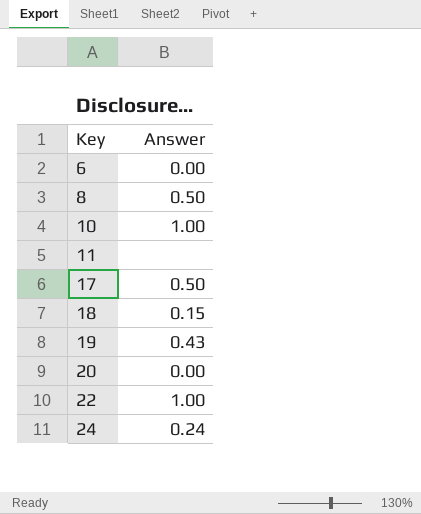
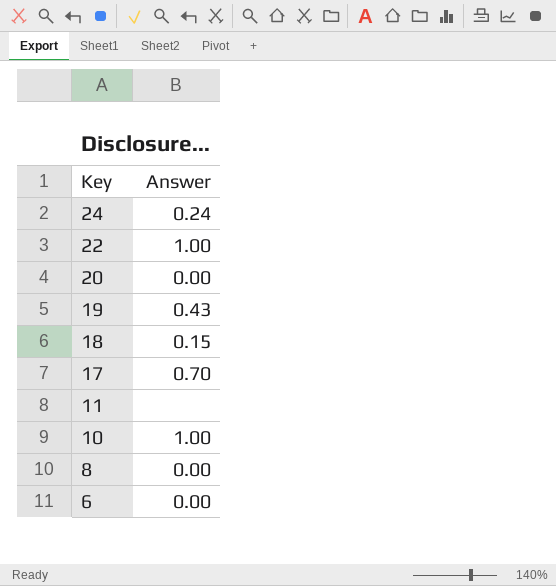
row order: Key ascending -> Key descending
17 | Answer: 0.50 -> 0.70
8 | Answer: 0.50 -> 0.00

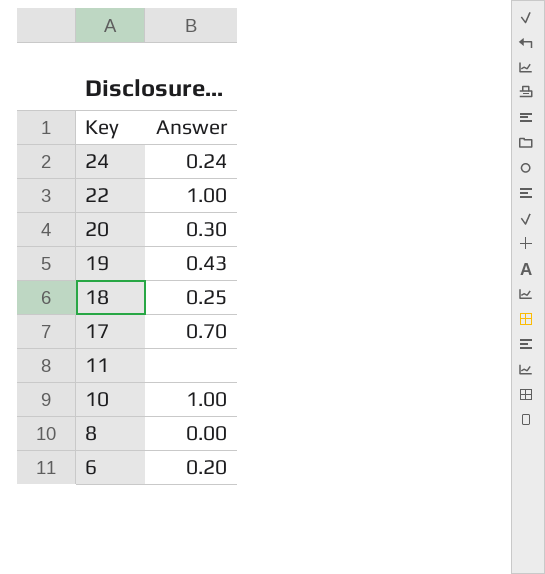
20 | Answer: 0.00 -> 0.30
18 | Answer: 0.15 -> 0.25
6 | Answer: 0.00 -> 0.20

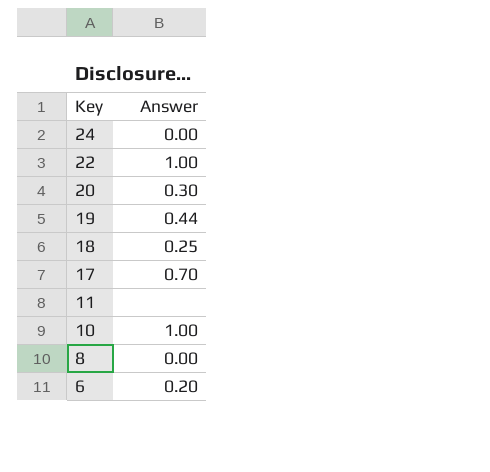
24 | Answer: 0.24 -> 0.00
19 | Answer: 0.43 -> 0.44

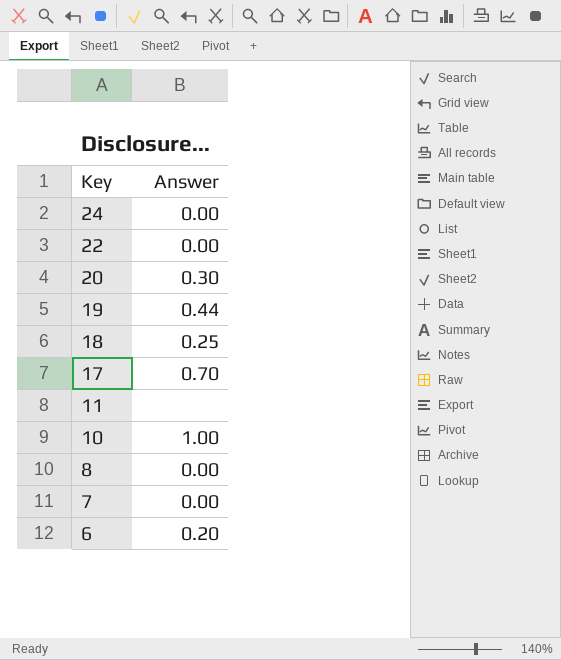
22 | Answer: 1.00 -> 0.00
row 7: none -> 0.00

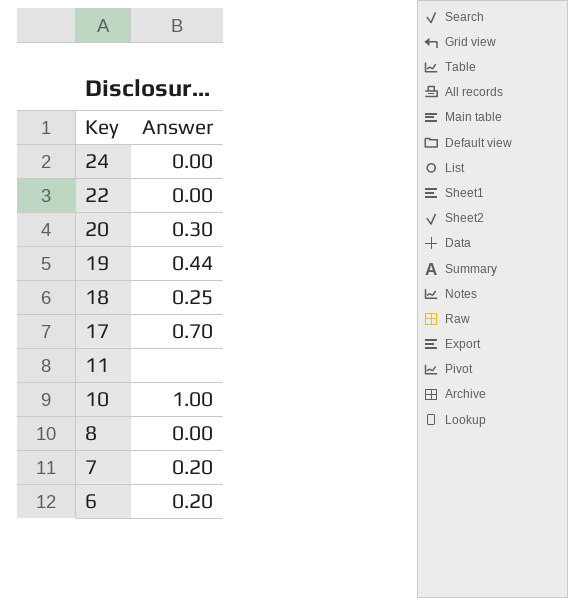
7 | Answer: 0.00 -> 0.20

